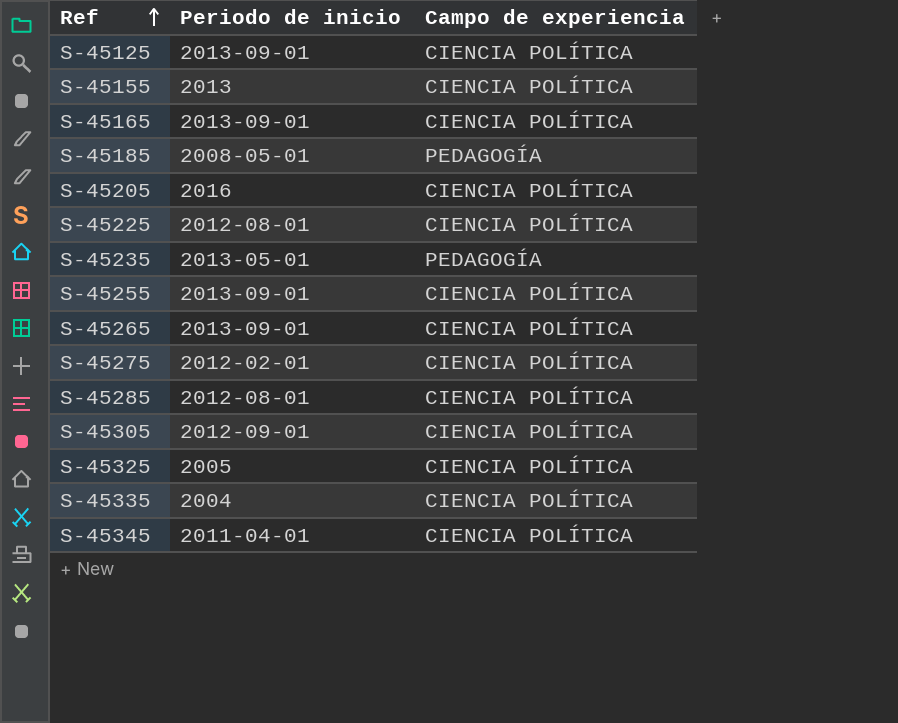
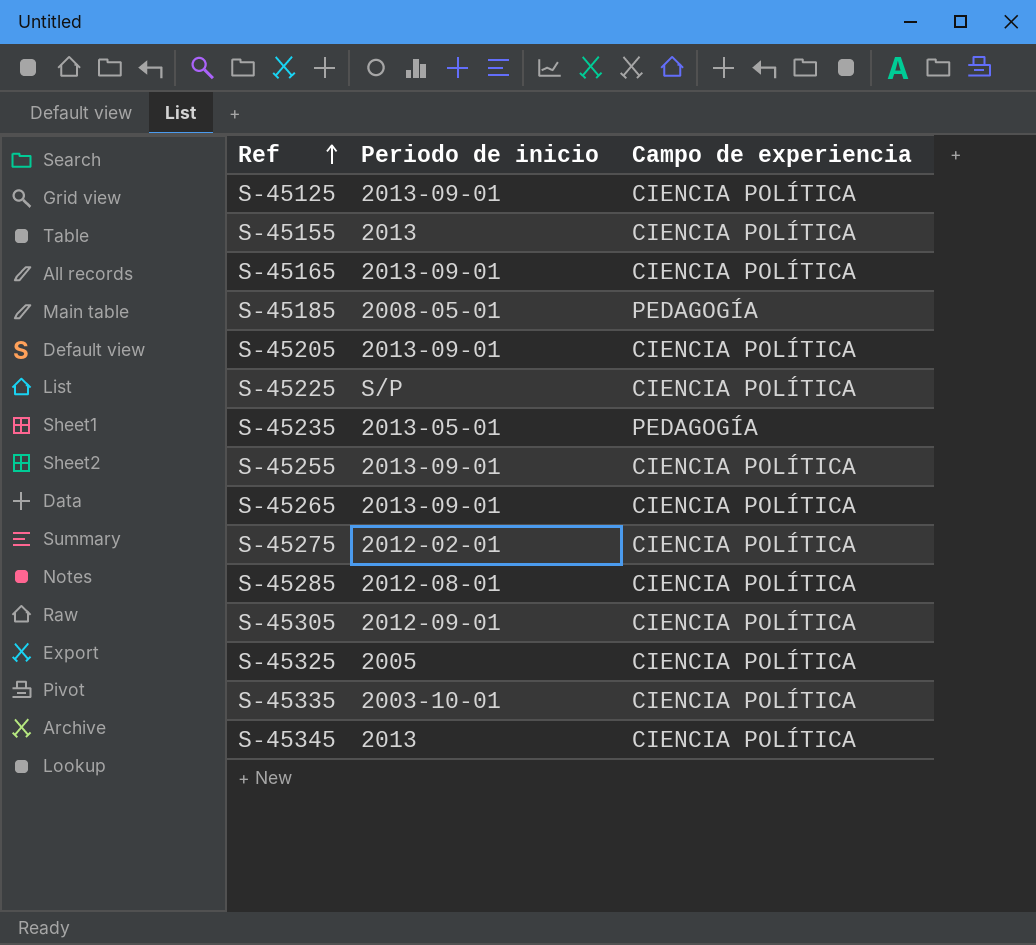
S-45205 | Periodo de inicio: 2016 -> 2013-09-01
S-45225 | Periodo de inicio: 2012-08-01 -> S/P
S-45335 | Periodo de inicio: 2004 -> 2003-10-01
S-45345 | Periodo de inicio: 2011-04-01 -> 2013

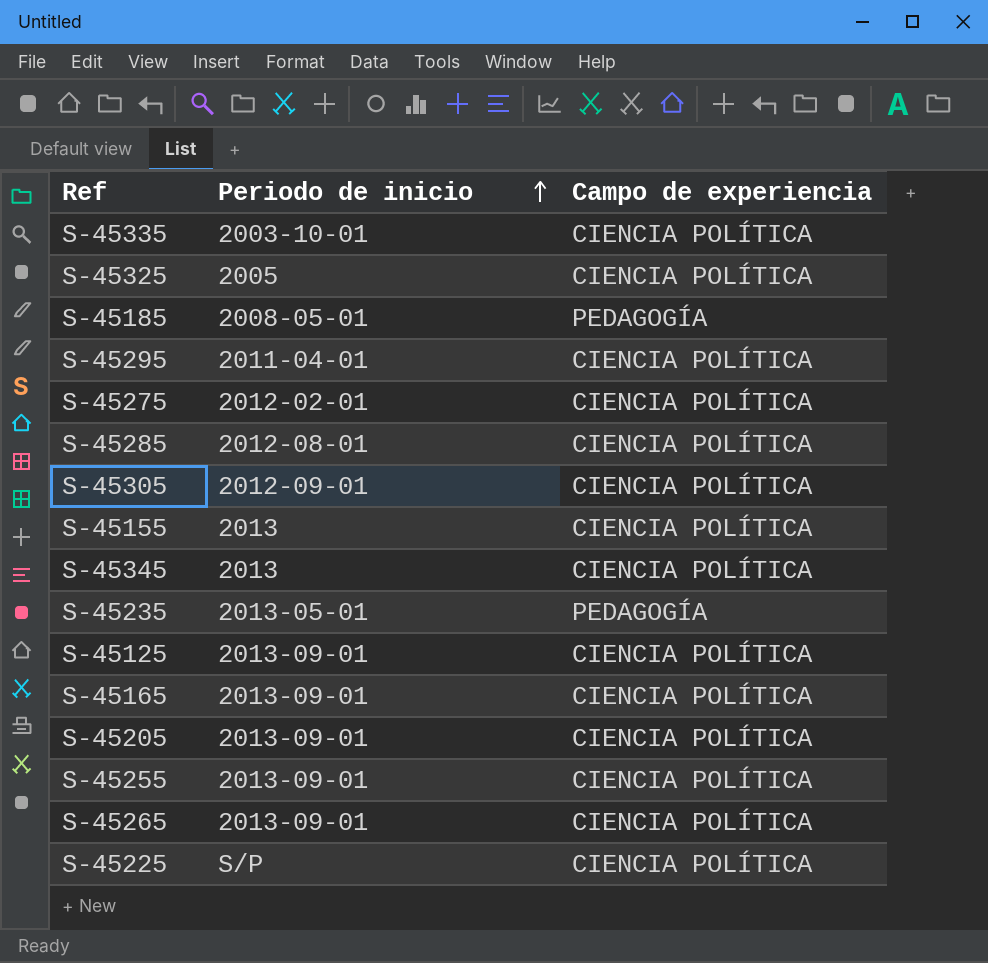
row order: Ref ascending -> Periodo de inicio ascending
row S-45295: none -> 2011-04-01 | CIENCIA POLÍTICA

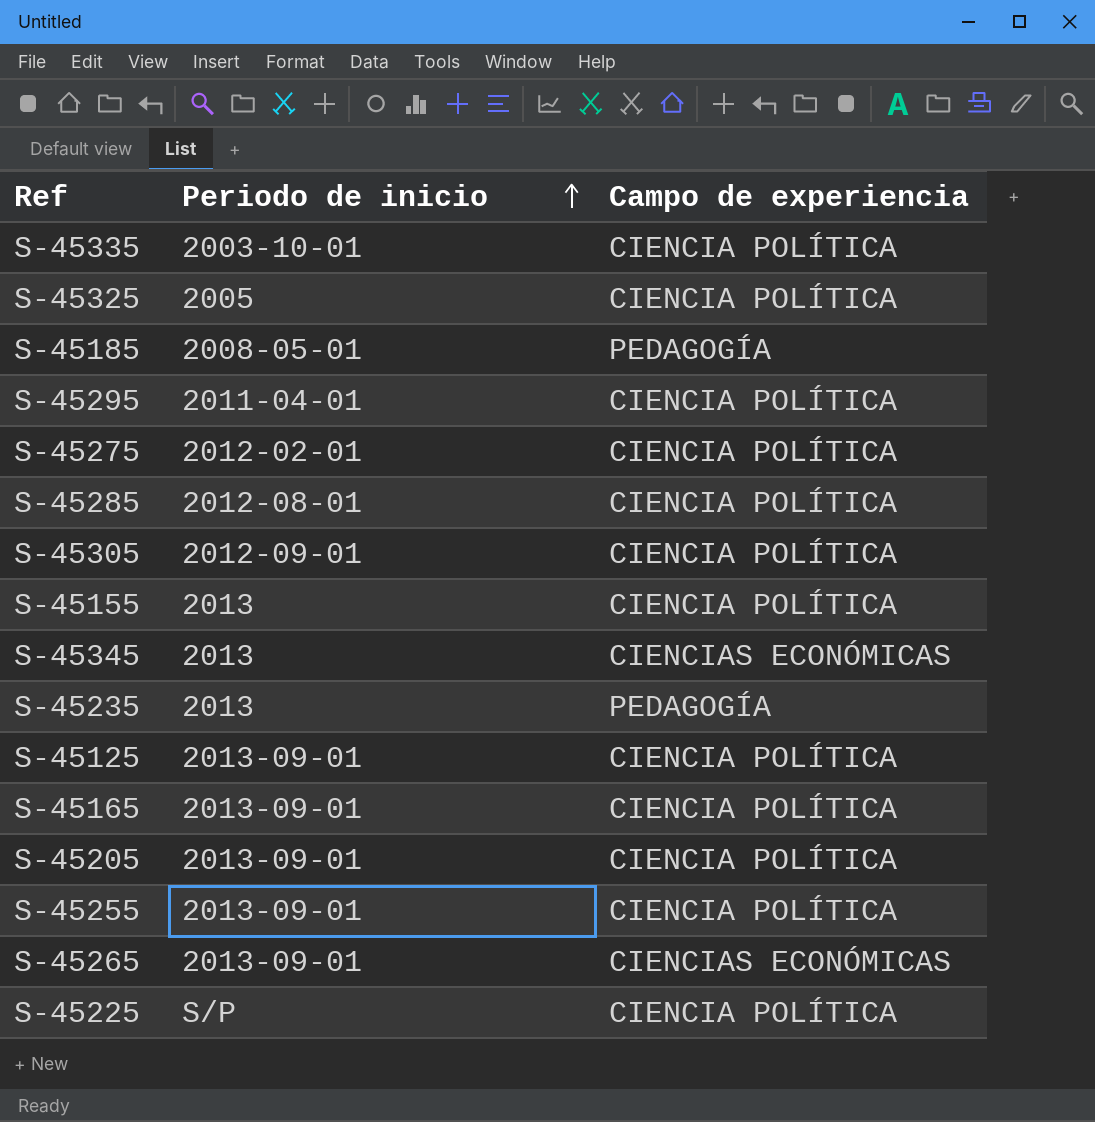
S-45345 | Campo de experiencia: CIENCIA POLÍTICA -> CIENCIAS ECONÓMICAS
S-45235 | Periodo de inicio: 2013-05-01 -> 2013
S-45265 | Campo de experiencia: CIENCIA POLÍTICA -> CIENCIAS ECONÓMICAS

